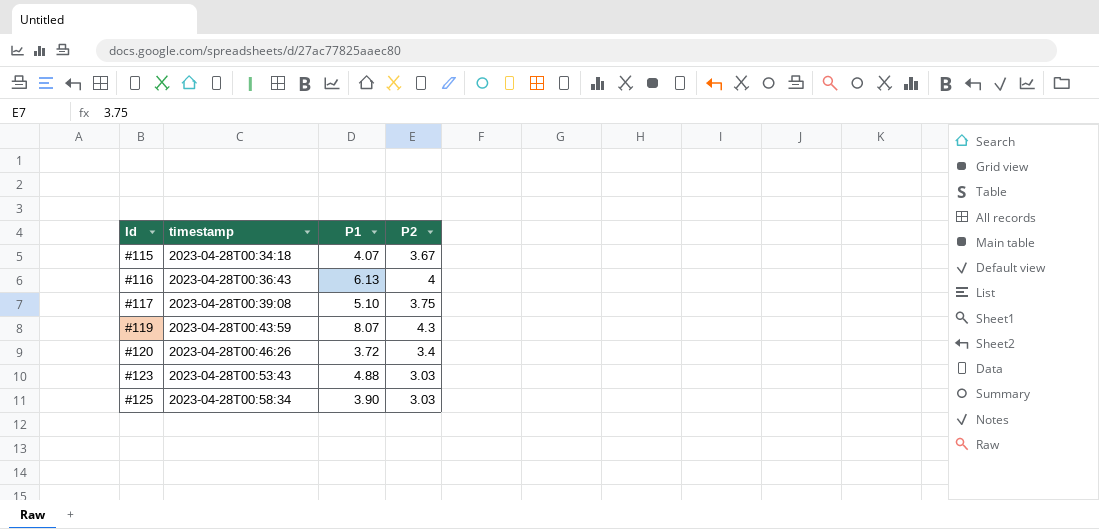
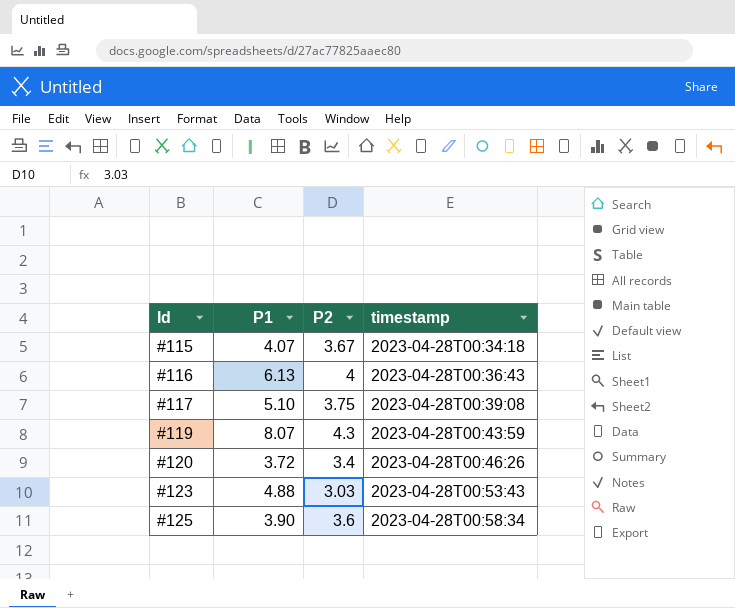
column timestamp | position: 2 -> 4
#125 | P2: 3.03 -> 3.6

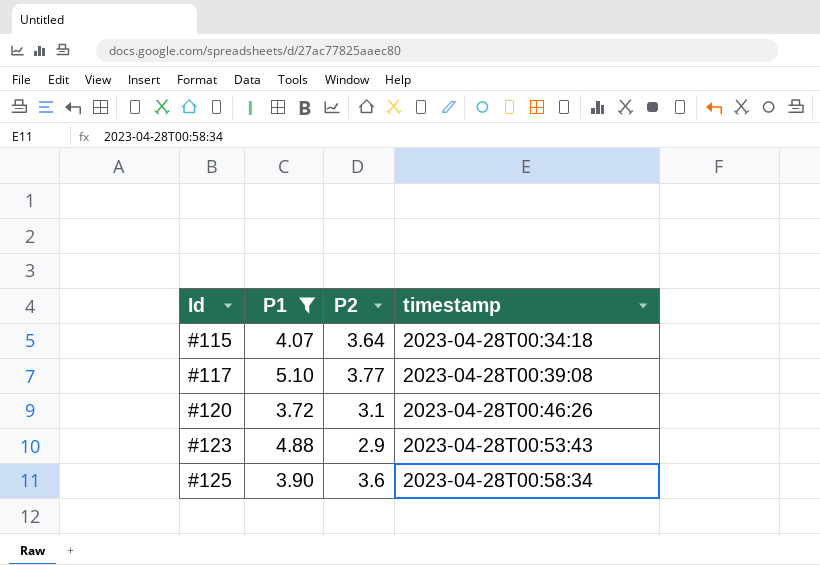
filter: none -> P1 <= 5.10
#115 | P2: 3.67 -> 3.64
#117 | P2: 3.75 -> 3.77
#120 | P2: 3.4 -> 3.1
#123 | P2: 3.03 -> 2.9

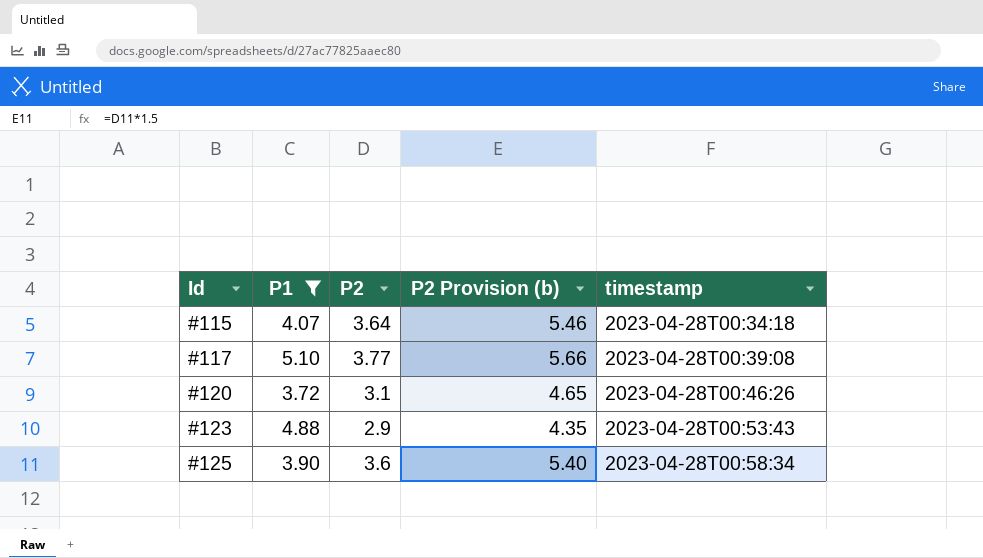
column P2 Provision (b) | formula: none -> [P2] * 1.5

